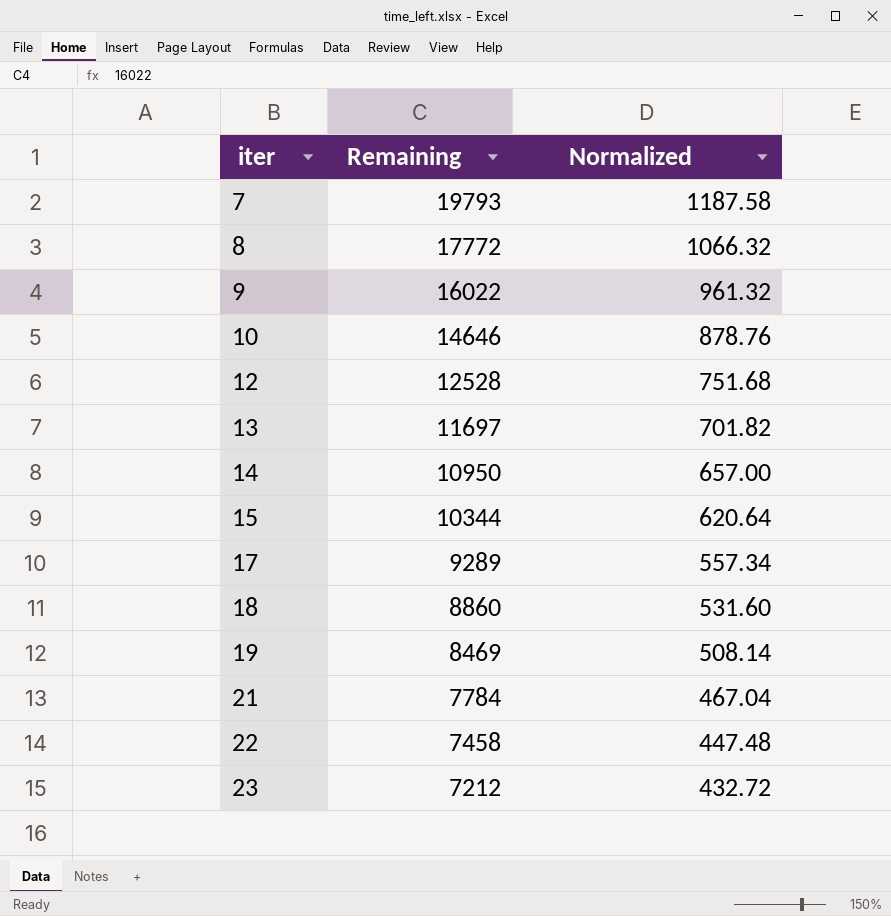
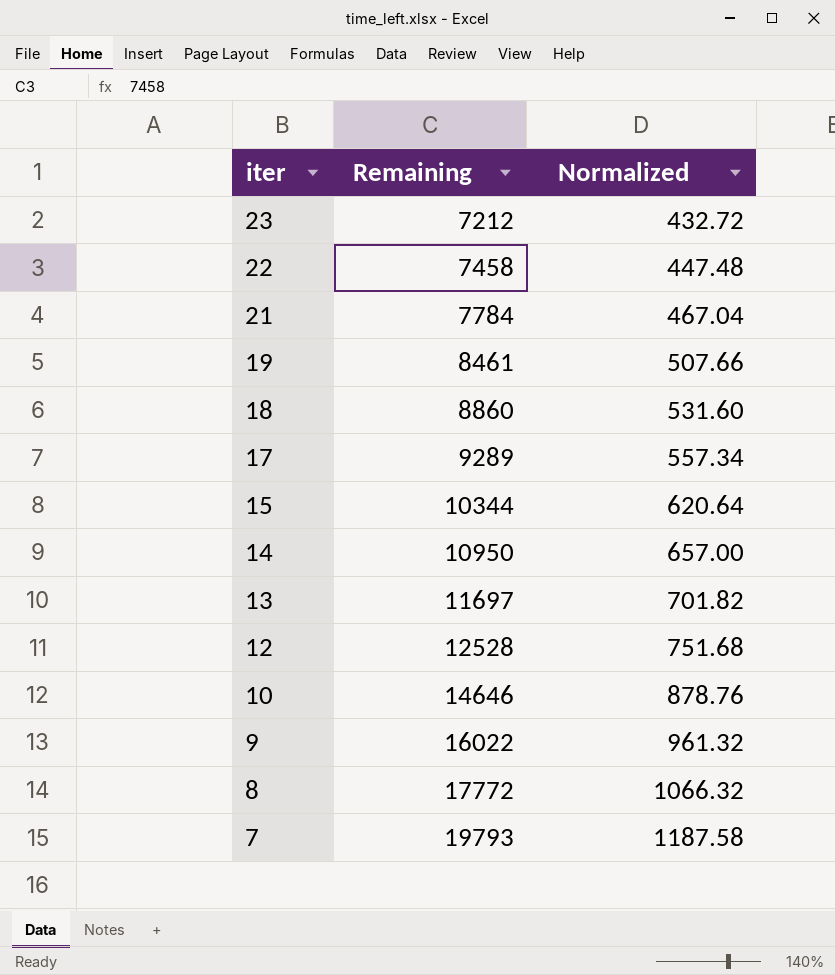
row order: iter ascending -> iter descending
19 | Remaining: 8469 -> 8461
19 | Normalized: 508.14 -> 507.66

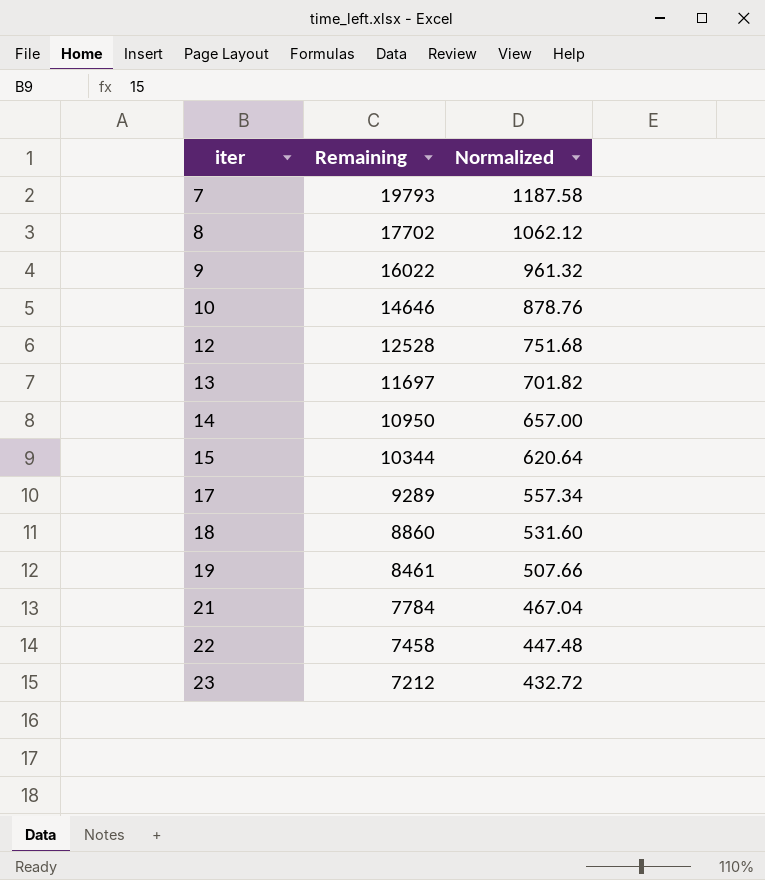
row order: iter descending -> iter ascending
8 | Remaining: 17772 -> 17702
8 | Normalized: 1066.32 -> 1062.12

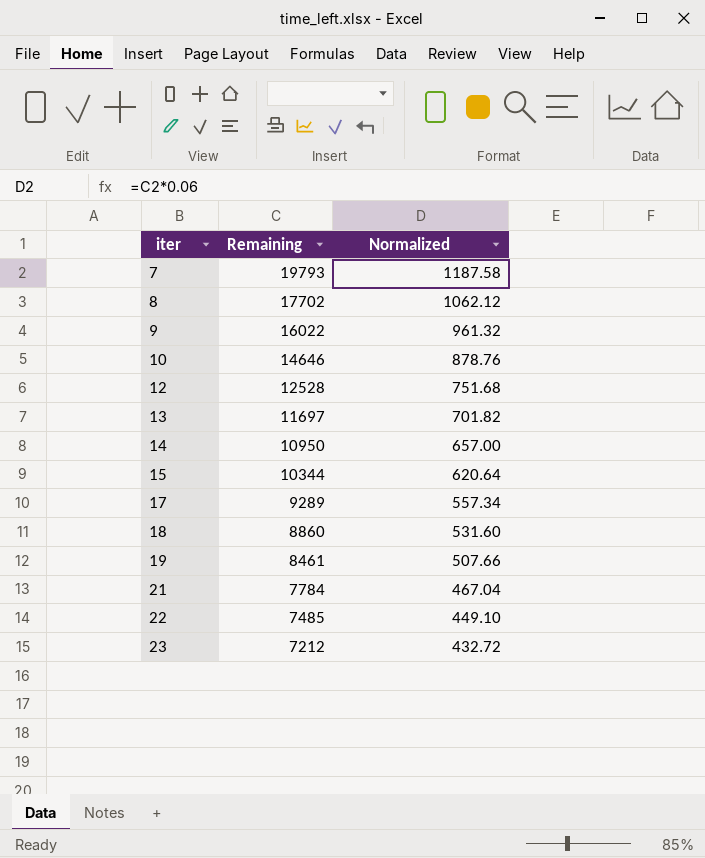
22 | Remaining: 7458 -> 7485
22 | Normalized: 447.48 -> 449.10

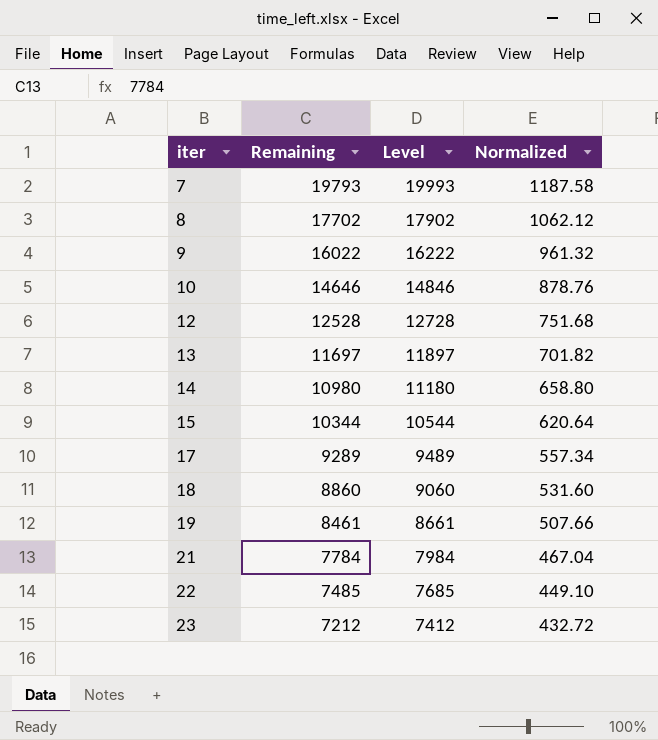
column Level | formula: none -> [Remaining] + 200
14 | Remaining: 10950 -> 10980
14 | Normalized: 657.00 -> 658.80

